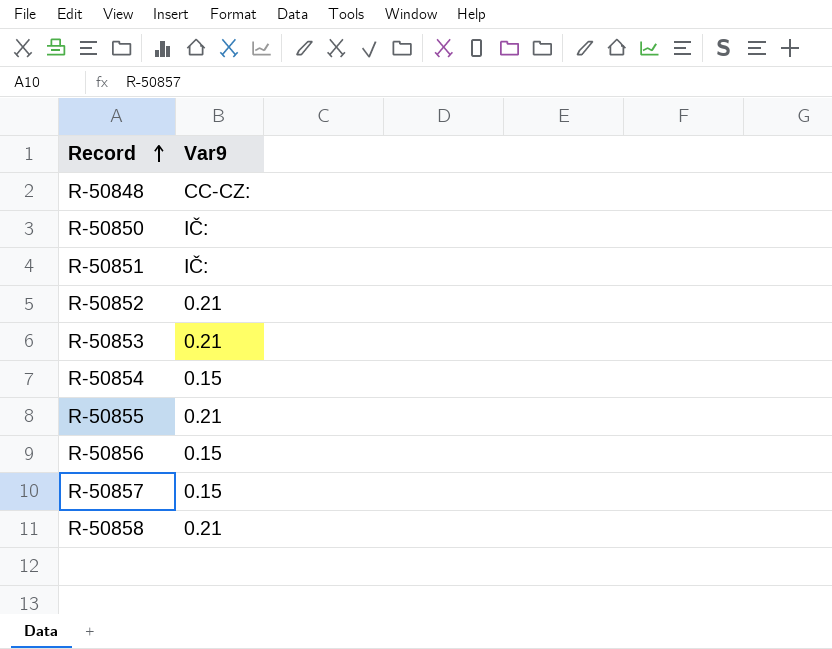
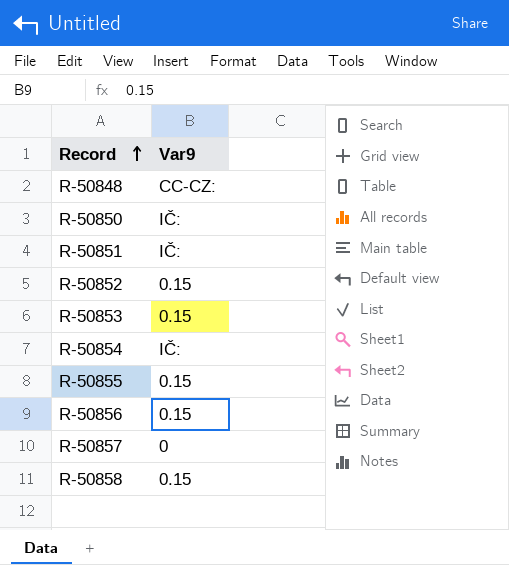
R-50852 | Var9: 0.21 -> 0.15
R-50853 | Var9: 0.21 -> 0.15
R-50854 | Var9: 0.15 -> IČ:
R-50855 | Var9: 0.21 -> 0.15
R-50857 | Var9: 0.15 -> 0
R-50858 | Var9: 0.21 -> 0.15

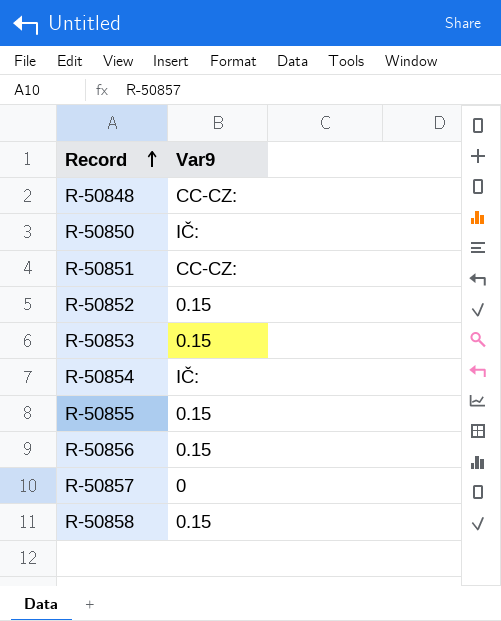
R-50851 | Var9: IČ: -> CC-CZ:

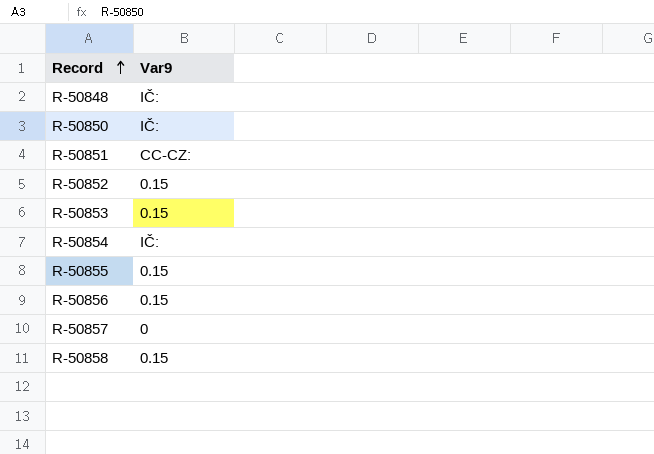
R-50848 | Var9: CC-CZ: -> IČ:

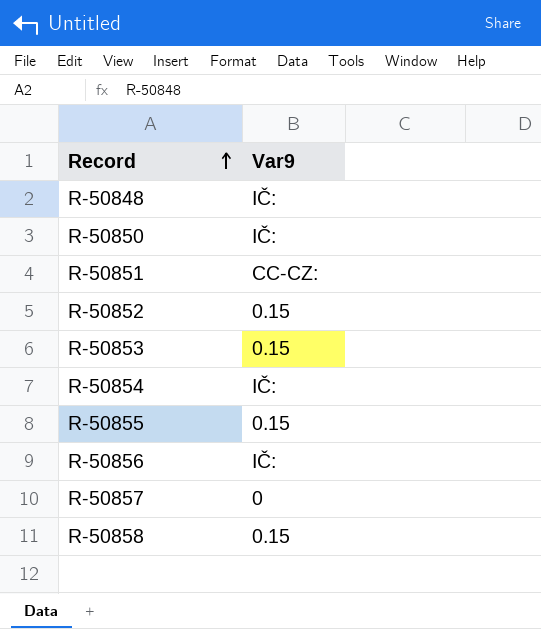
R-50856 | Var9: 0.15 -> IČ:

